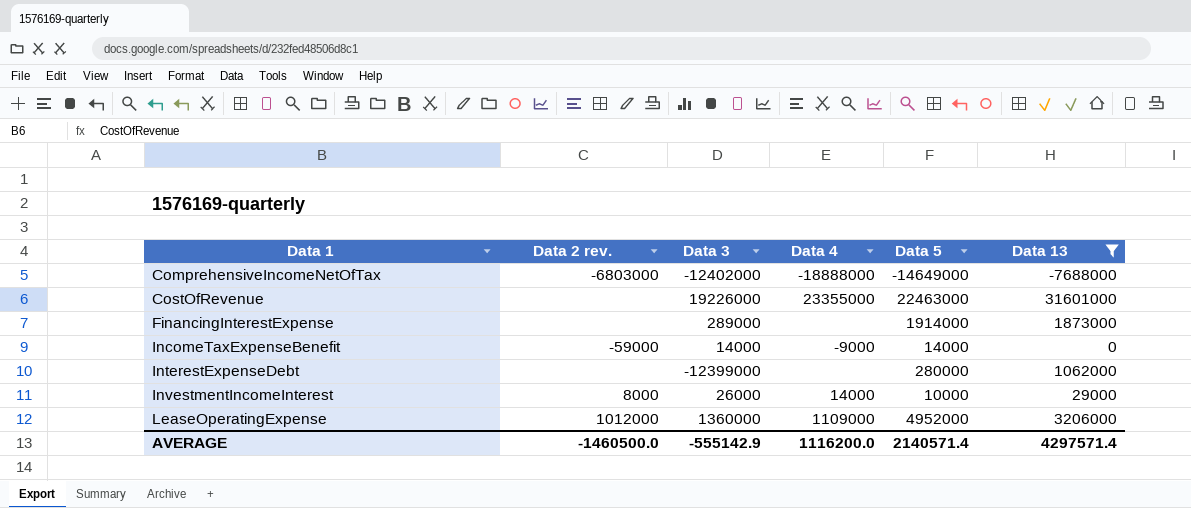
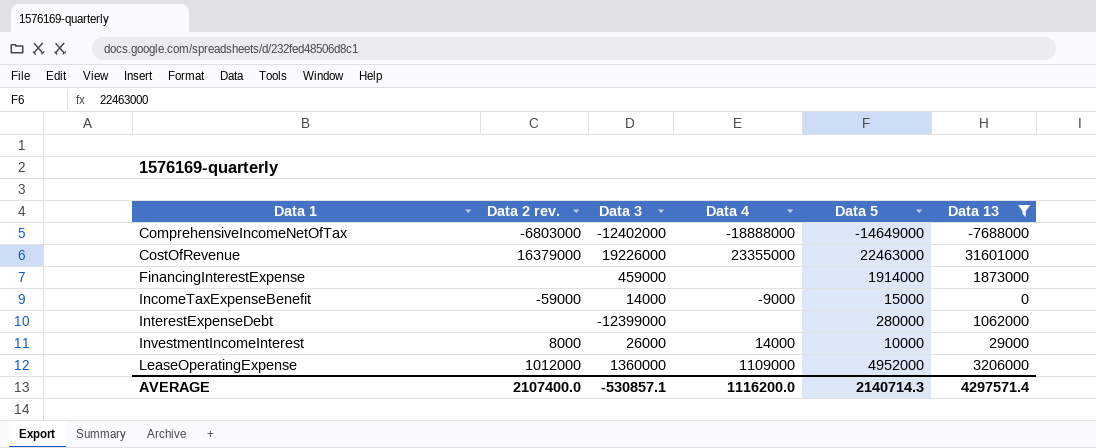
CostOfRevenue | Data 2 rev.: none -> 16379000
FinancingInterestExpense | Data 3: 289000 -> 459000
IncomeTaxExpenseBenefit | Data 5: 14000 -> 15000
AVERAGE | Data 2 rev.: -1460500.0 -> 2107400.0
AVERAGE | Data 3: -555142.9 -> -530857.1
AVERAGE | Data 5: 2140571.4 -> 2140714.3

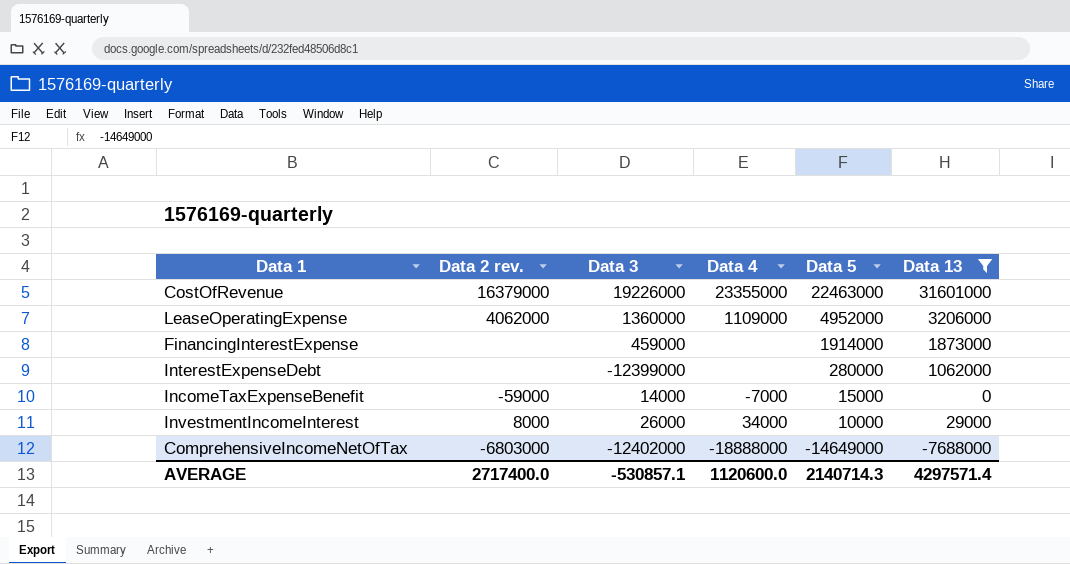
row order: Data 1 ascending -> Data 5 descending
LeaseOperatingExpense | Data 2 rev.: 1012000 -> 4062000
IncomeTaxExpenseBenefit | Data 4: -9000 -> -7000
InvestmentIncomeInterest | Data 4: 14000 -> 34000
AVERAGE | Data 2 rev.: 2107400.0 -> 2717400.0
AVERAGE | Data 4: 1116200.0 -> 1120600.0

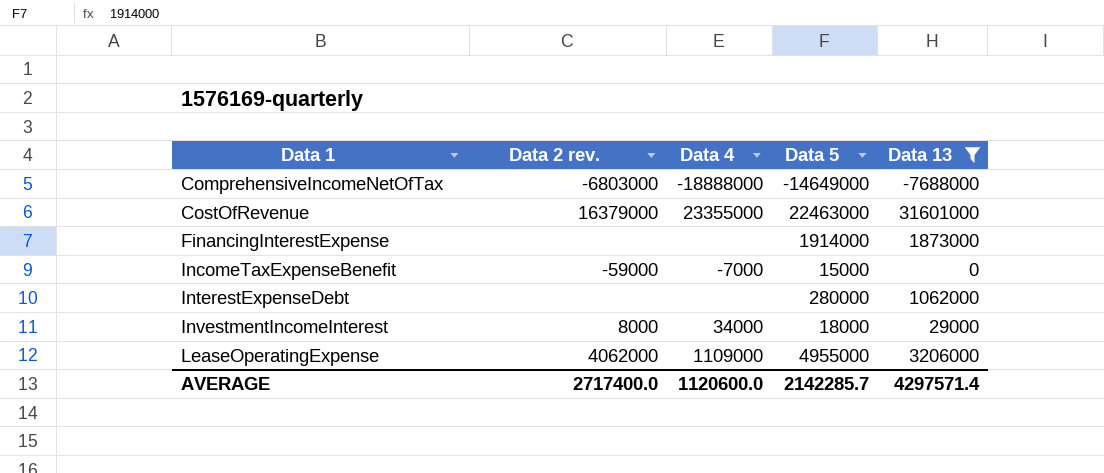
row order: Data 5 descending -> Data 1 ascending
column Data 3 | position: 3 -> none
InvestmentIncomeInterest | Data 5: 10000 -> 18000
LeaseOperatingExpense | Data 5: 4952000 -> 4955000
AVERAGE | Data 5: 2140714.3 -> 2142285.7

